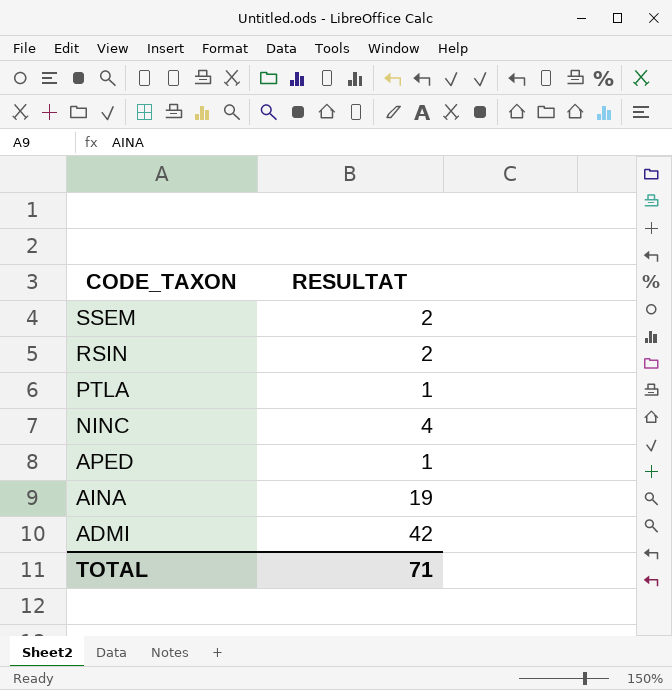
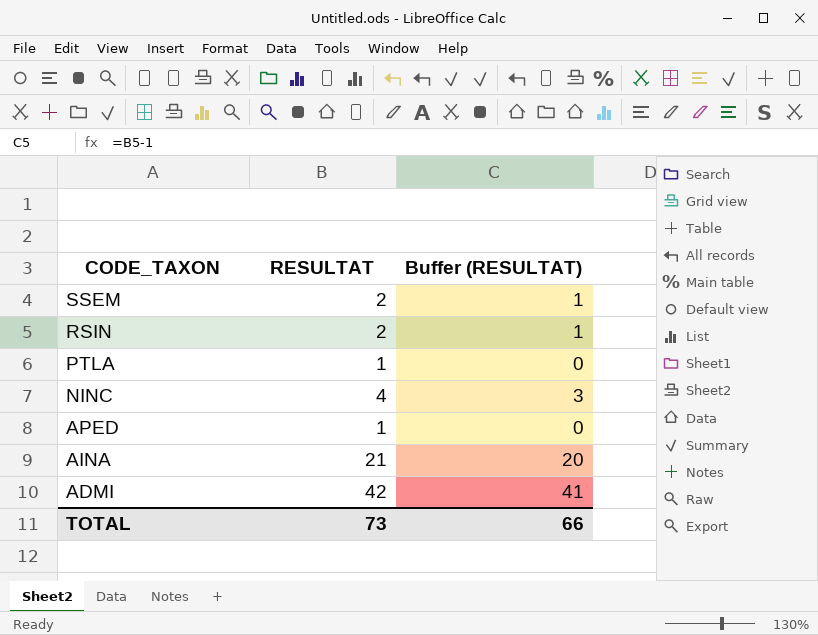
column Buffer (RESULTAT) | formula: none -> [RESULTAT] - 1
AINA | RESULTAT: 19 -> 21
TOTAL | RESULTAT: 71 -> 73

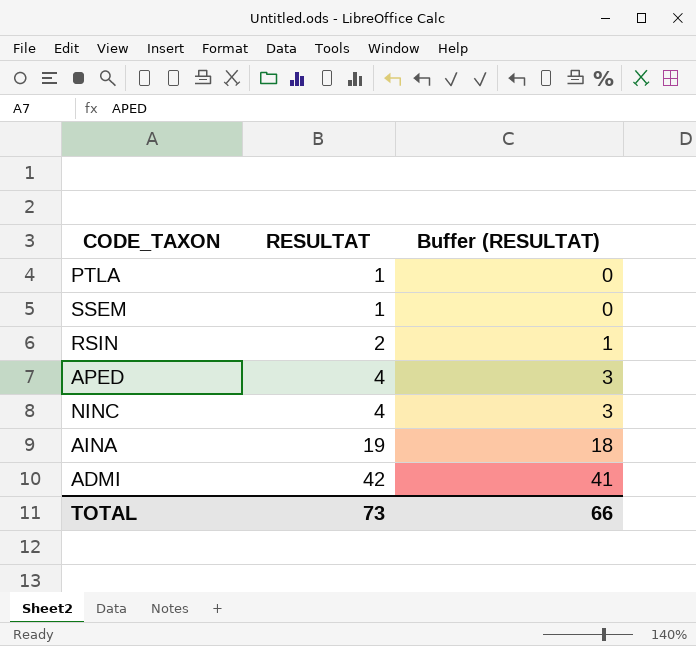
row order: CODE_TAXON descending -> RESULTAT ascending
SSEM | RESULTAT: 2 -> 1
SSEM | Buffer (RESULTAT): 1 -> 0
APED | RESULTAT: 1 -> 4
APED | Buffer (RESULTAT): 0 -> 3
AINA | RESULTAT: 21 -> 19
AINA | Buffer (RESULTAT): 20 -> 18

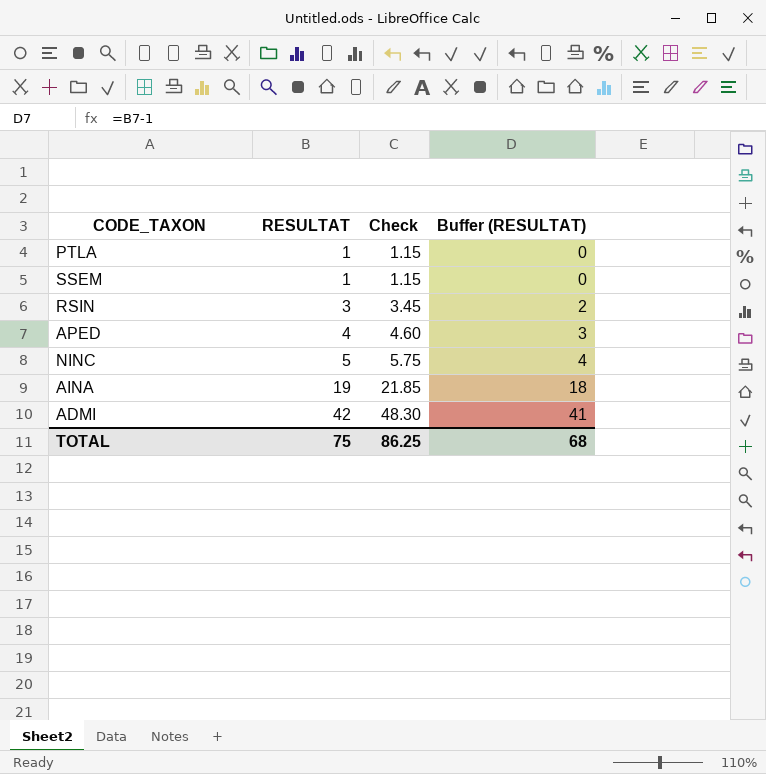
column Check | formula: none -> [RESULTAT] * 1.15
RSIN | RESULTAT: 2 -> 3
RSIN | Buffer (RESULTAT): 1 -> 2
NINC | RESULTAT: 4 -> 5
NINC | Buffer (RESULTAT): 3 -> 4
TOTAL | RESULTAT: 73 -> 75
TOTAL | Buffer (RESULTAT): 66 -> 68

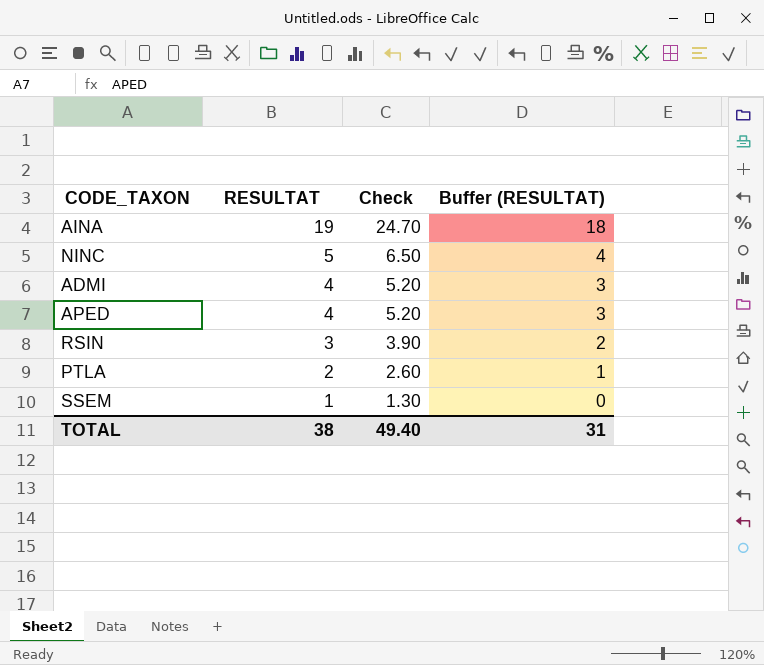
row order: RESULTAT ascending -> RESULTAT descending
column Check | formula: [RESULTAT] * 1.15 -> [RESULTAT] * 1.3
ADMI | RESULTAT: 42 -> 4
ADMI | Buffer (RESULTAT): 41 -> 3
PTLA | RESULTAT: 1 -> 2
PTLA | Buffer (RESULTAT): 0 -> 1
TOTAL | RESULTAT: 75 -> 38
TOTAL | Check: 86.25 -> 49.40
TOTAL | Buffer (RESULTAT): 68 -> 31

